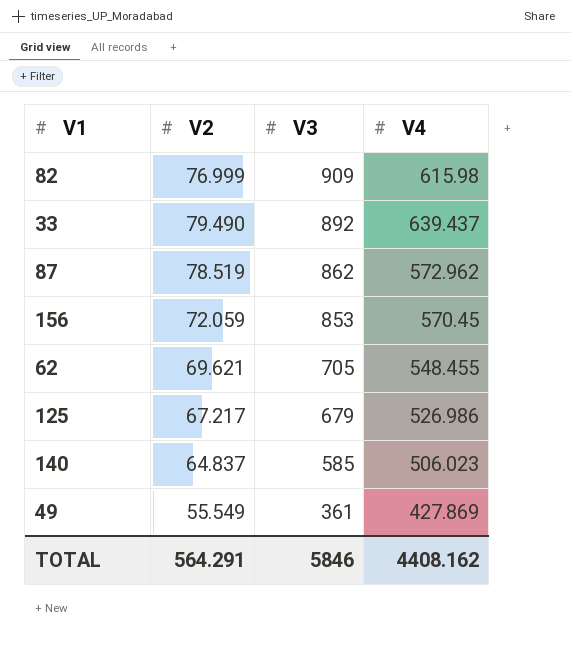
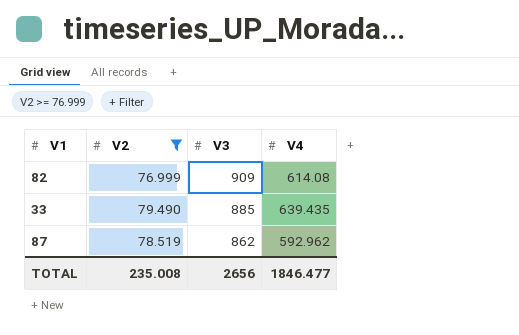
filter: none -> V2 >= 76.999
82 | V4: 615.98 -> 614.08
33 | V3: 892 -> 885
33 | V4: 639.437 -> 639.435
87 | V4: 572.962 -> 592.962
TOTAL | V2: 564.291 -> 235.008
TOTAL | V3: 5846 -> 2656
TOTAL | V4: 4408.162 -> 1846.477

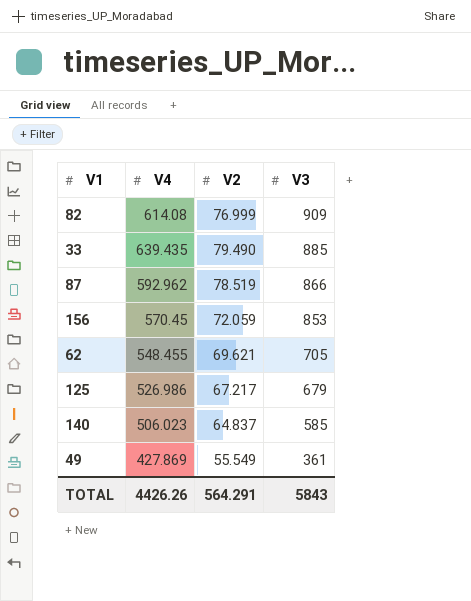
filter: V2 >= 76.999 -> none
column V4 | position: 4 -> 2
87 | V3: 862 -> 866
TOTAL | V4: 1846.477 -> 4426.26
TOTAL | V2: 235.008 -> 564.291
TOTAL | V3: 2656 -> 5843

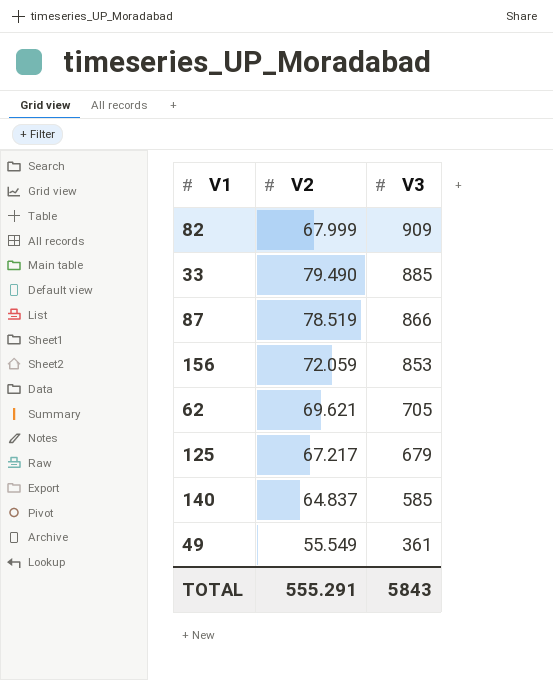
column V4 | position: 2 -> none
82 | V2: 76.999 -> 67.999
TOTAL | V2: 564.291 -> 555.291

